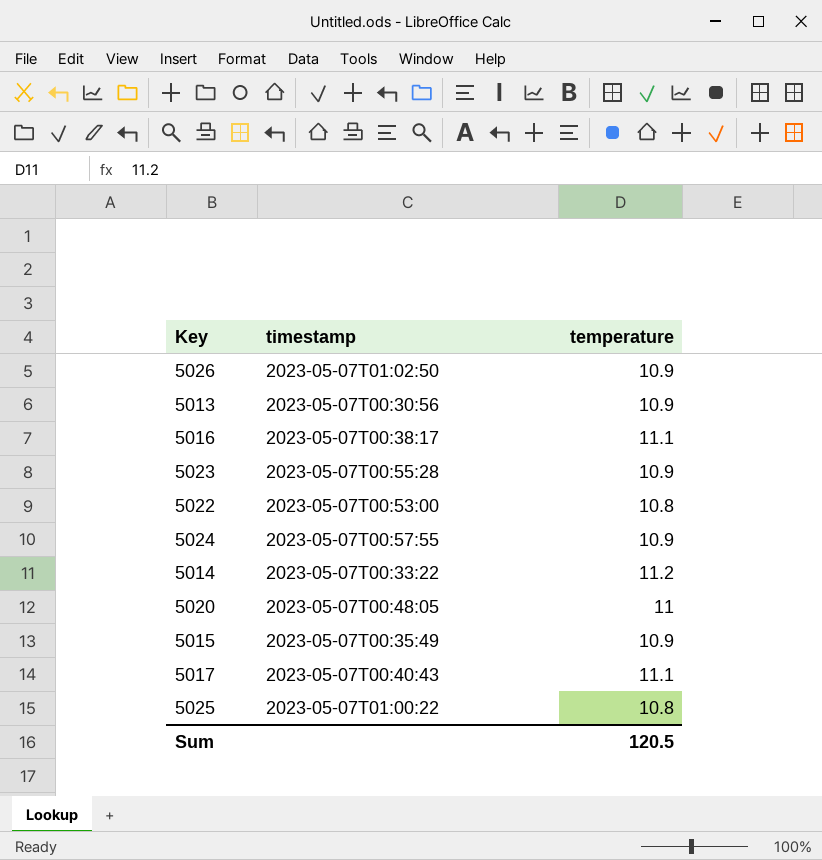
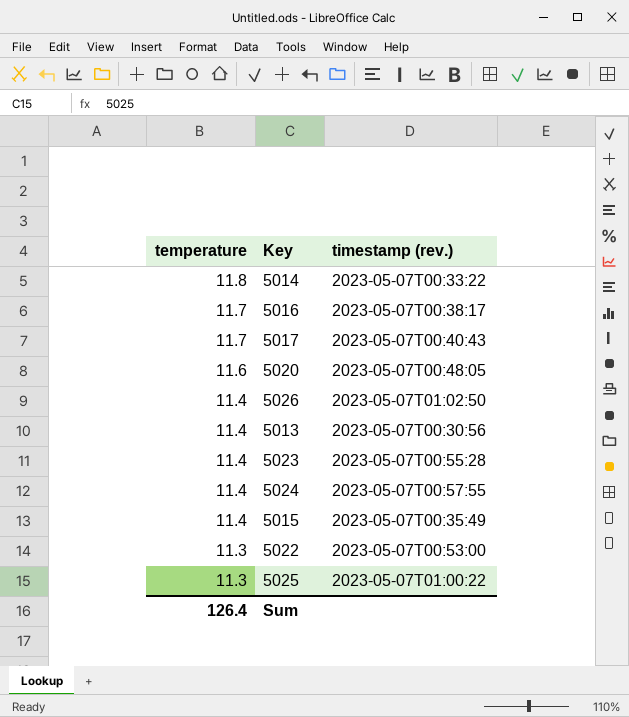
row order: none -> temperature descending
column temperature | position: 3 -> 1
column name: timestamp -> timestamp (rev.)
5014 | temperature: 11.2 -> 11.8
5016 | temperature: 11.1 -> 11.7
5017 | temperature: 11.1 -> 11.7
5020 | temperature: 11 -> 11.6
5026 | temperature: 10.9 -> 11.4
5013 | temperature: 10.9 -> 11.4
5023 | temperature: 10.9 -> 11.4
5024 | temperature: 10.9 -> 11.4
5015 | temperature: 10.9 -> 11.4
5022 | temperature: 10.8 -> 11.3
5025 | temperature: 10.8 -> 11.3
Sum | temperature: 120.5 -> 126.4

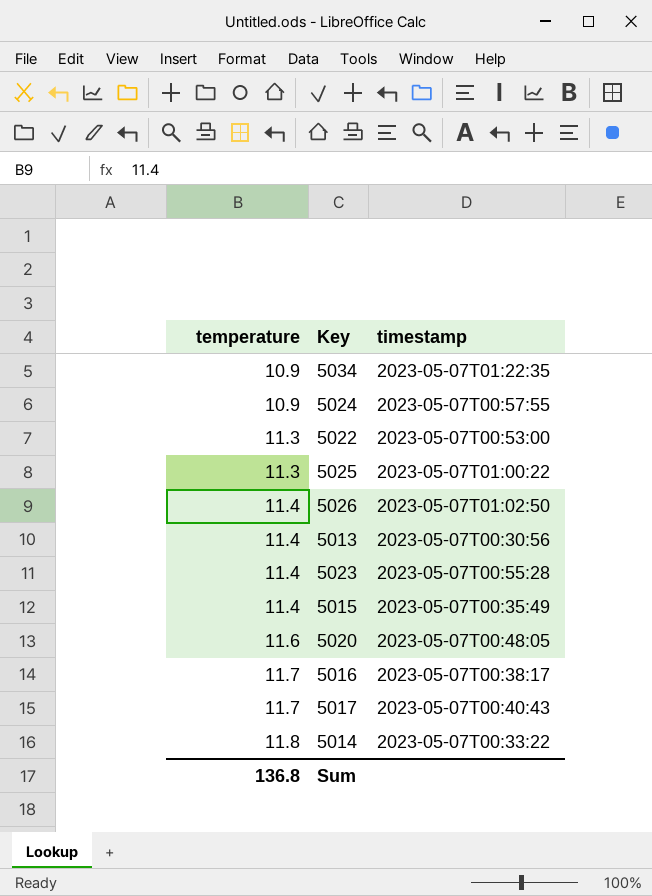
row order: temperature descending -> temperature ascending
column name: timestamp (rev.) -> timestamp
row 5034: none -> 10.9 | 2023-05-07T01:22:35
5024 | temperature: 11.4 -> 10.9
Sum | temperature: 126.4 -> 136.8

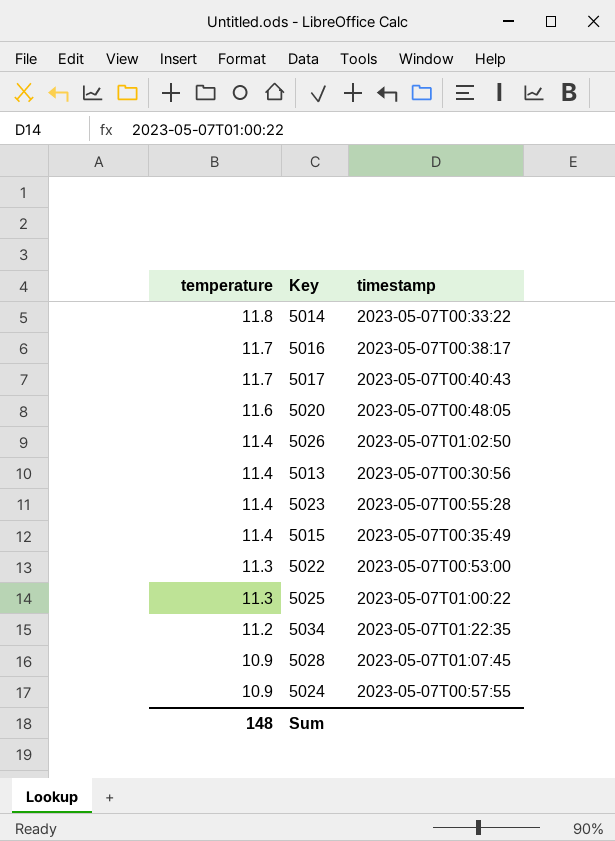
row order: temperature ascending -> temperature descending
5034 | temperature: 10.9 -> 11.2
row 5028: none -> 10.9 | 2023-05-07T01:07:45
Sum | temperature: 136.8 -> 148

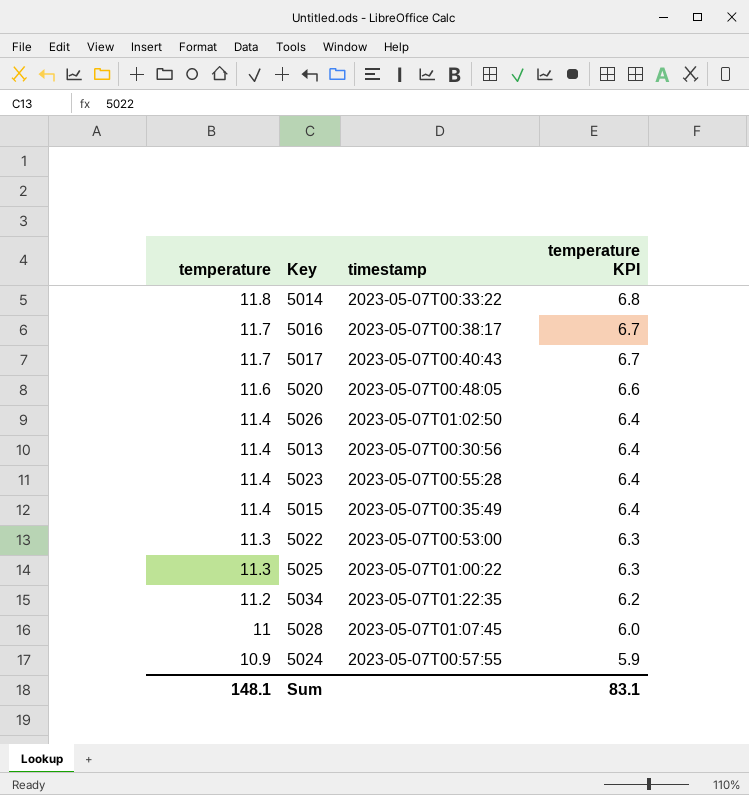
column temperature KPI | formula: none -> [temperature] - 5
5028 | temperature: 10.9 -> 11
Sum | temperature: 148 -> 148.1

